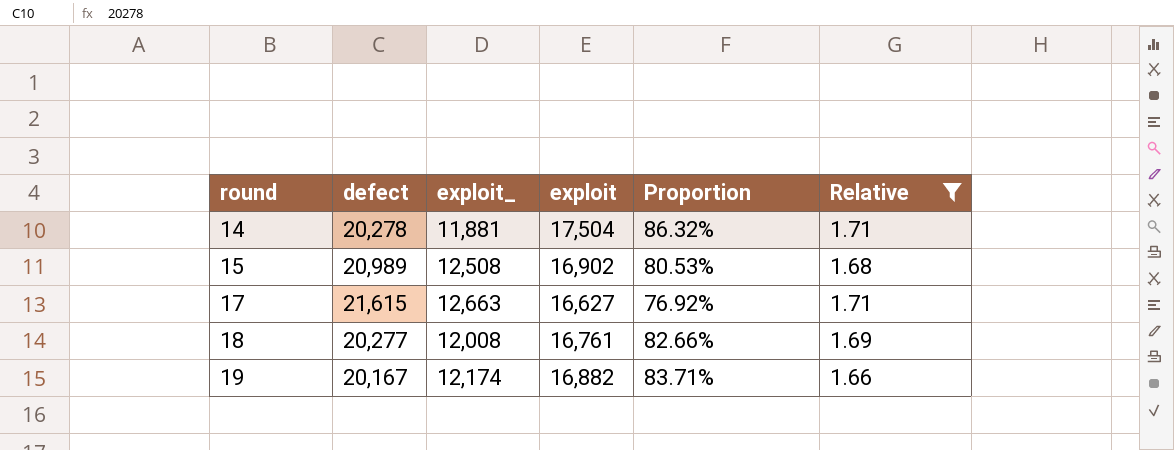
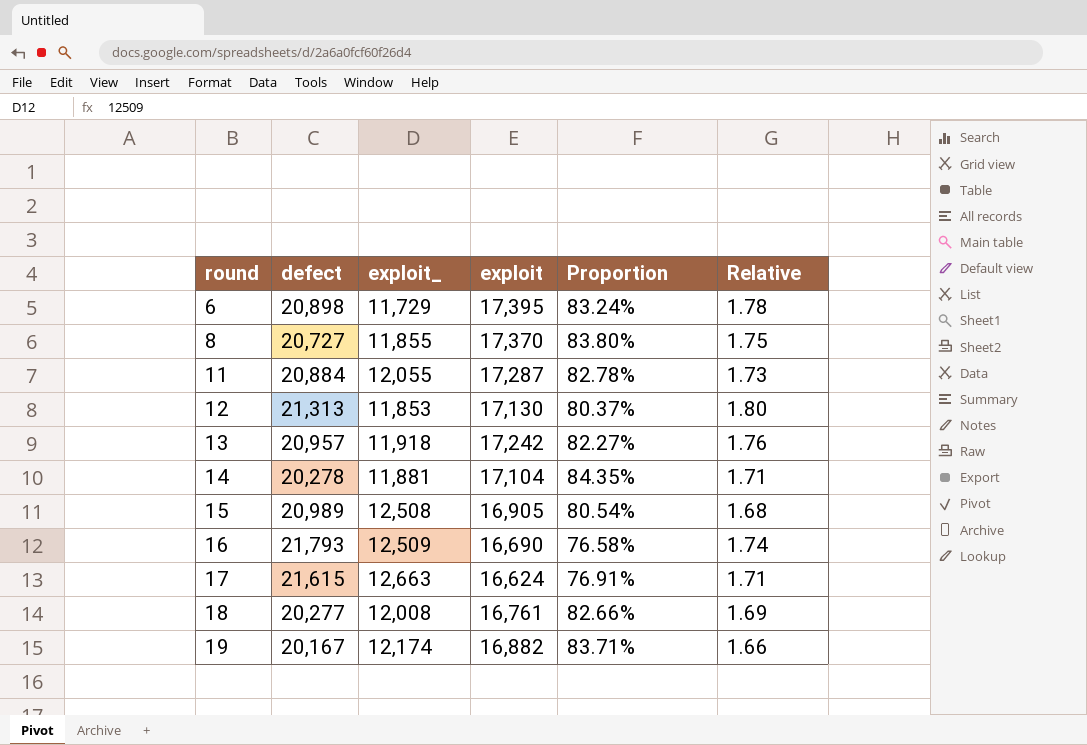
filter: Relative <= 1.71 -> none
14 | exploit: 17,504 -> 17,104
14 | Proportion: 86.32% -> 84.35%
15 | exploit: 16,902 -> 16,905
15 | Proportion: 80.53% -> 80.54%
17 | exploit: 16,627 -> 16,624
17 | Proportion: 76.92% -> 76.91%

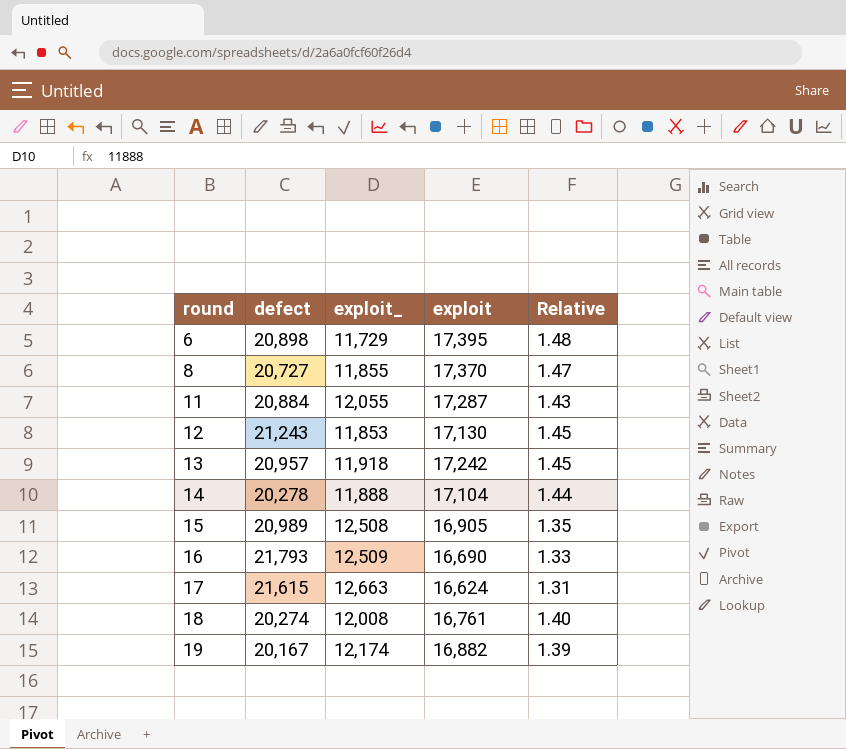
column Proportion | formula: [exploit] / [defect] -> none
column Relative | formula: [defect] / [exploit_] -> [exploit] / [exploit_]
12 | defect: 21,313 -> 21,243
14 | exploit_: 11,881 -> 11,888
18 | defect: 20,277 -> 20,274

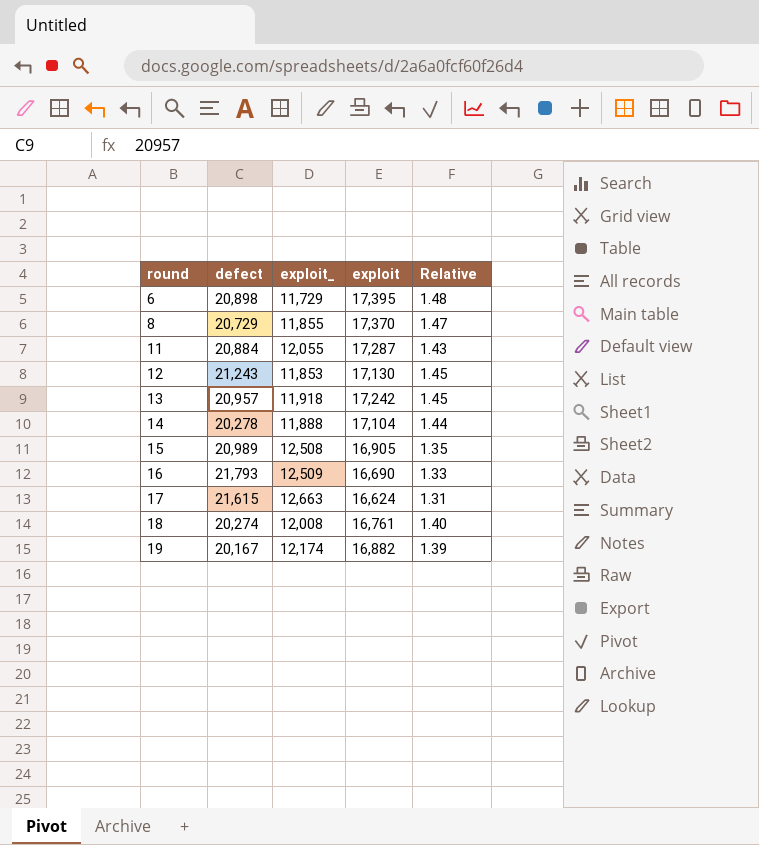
8 | defect: 20,727 -> 20,729

